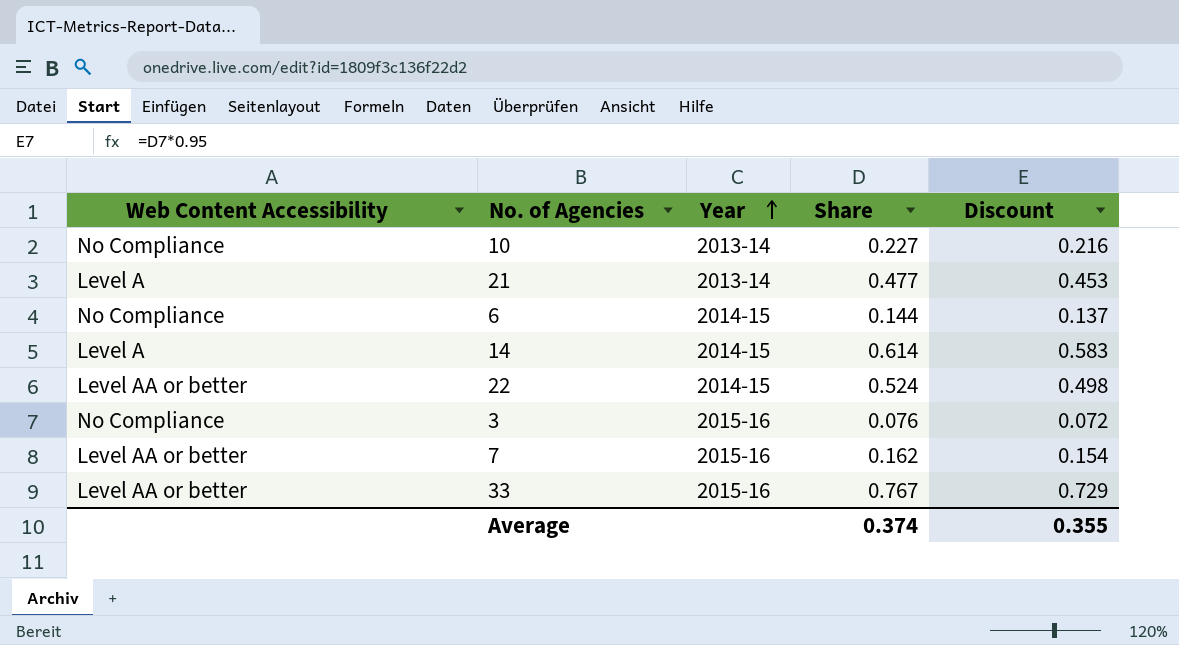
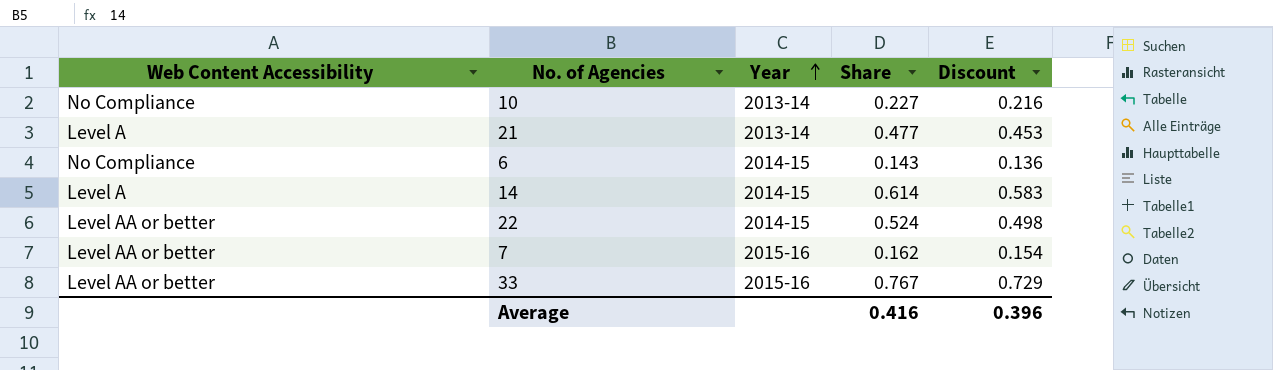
row 3: No Compliance | 2015-16 | 0.076 | 0.072 -> none
6 | Share: 0.144 -> 0.143
6 | Discount: 0.137 -> 0.136
Average | Share: 0.374 -> 0.416
Average | Discount: 0.355 -> 0.396

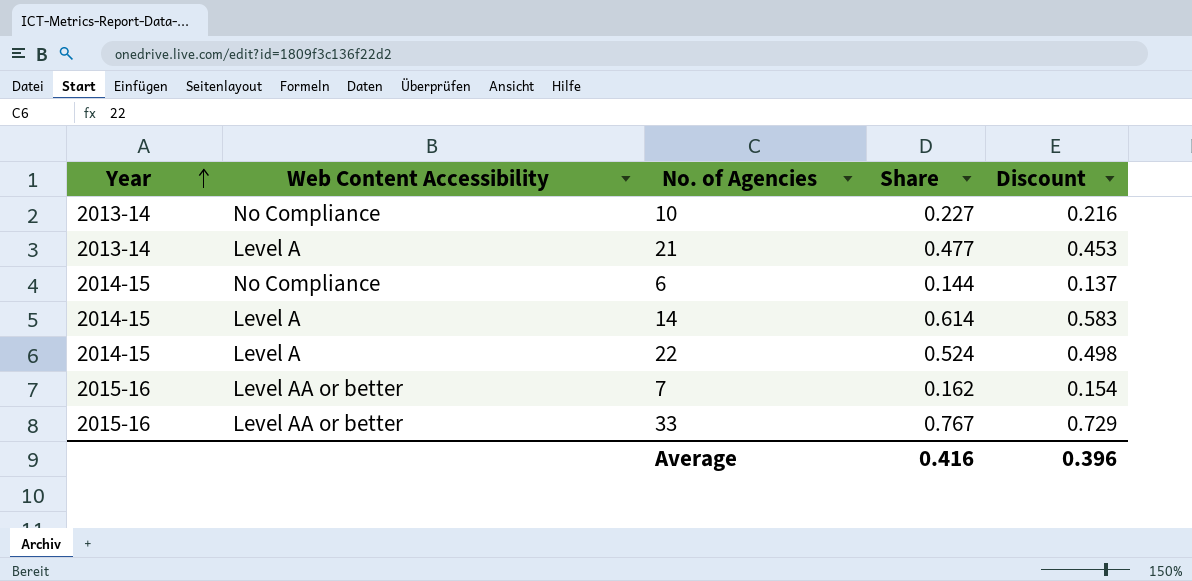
column Year | position: 3 -> 1
6 | Share: 0.143 -> 0.144
6 | Discount: 0.136 -> 0.137
22 | Web Content Accessibility: Level AA or better -> Level A

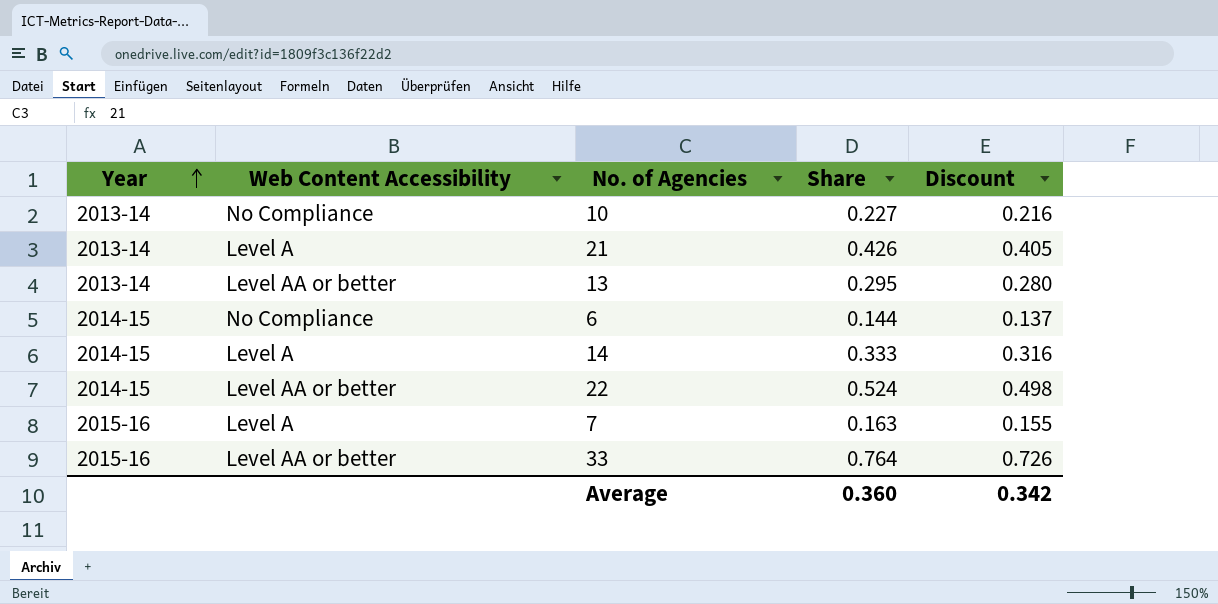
21 | Share: 0.477 -> 0.426
21 | Discount: 0.453 -> 0.405
row 13: none -> 2013-14 | Level AA or better | 0.295 | 0.280
14 | Share: 0.614 -> 0.333
14 | Discount: 0.583 -> 0.316
22 | Web Content Accessibility: Level A -> Level AA or better
7 | Web Content Accessibility: Level AA or better -> Level A
7 | Share: 0.162 -> 0.163
7 | Discount: 0.154 -> 0.155
33 | Share: 0.767 -> 0.764
33 | Discount: 0.729 -> 0.726
Average | Share: 0.416 -> 0.360
Average | Discount: 0.396 -> 0.342

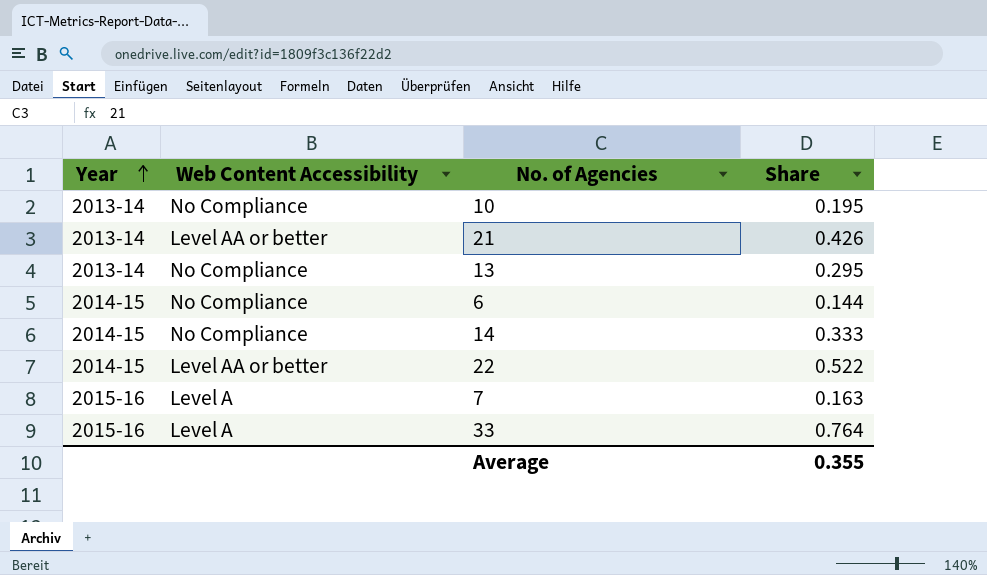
column Discount | formula: [Share] * 0.95 -> none
10 | Share: 0.227 -> 0.195
21 | Web Content Accessibility: Level A -> Level AA or better
13 | Web Content Accessibility: Level AA or better -> No Compliance
14 | Web Content Accessibility: Level A -> No Compliance
22 | Share: 0.524 -> 0.522
33 | Web Content Accessibility: Level AA or better -> Level A
Average | Share: 0.360 -> 0.355

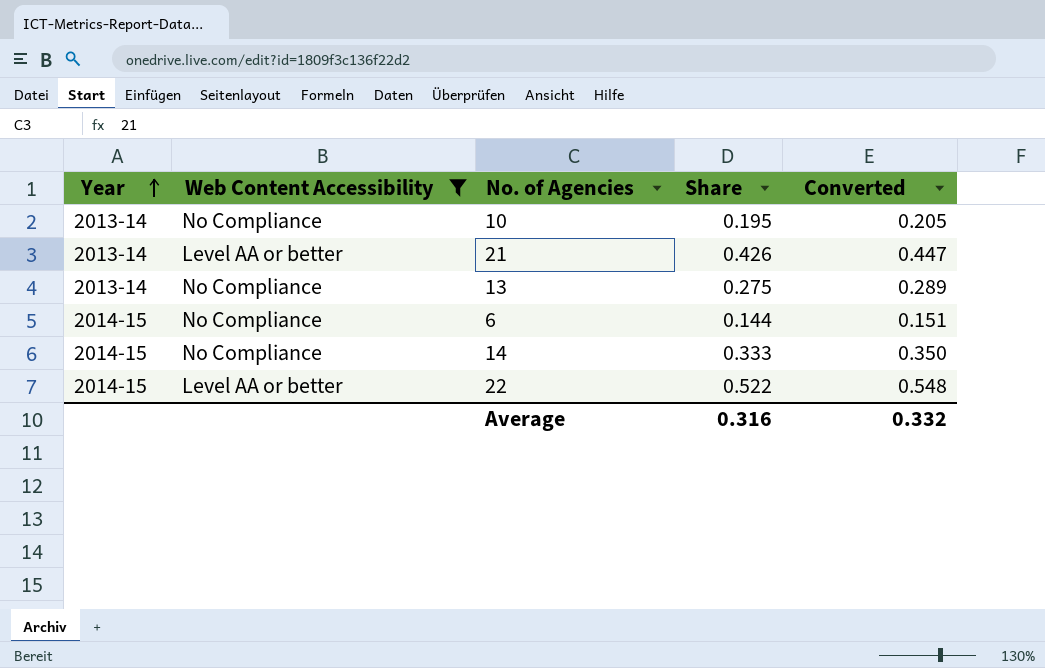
filter: none -> Web Content Accessibility != Level A
column Converted | formula: none -> [Share] * 1.05
13 | Share: 0.295 -> 0.275
Average | Share: 0.355 -> 0.316

